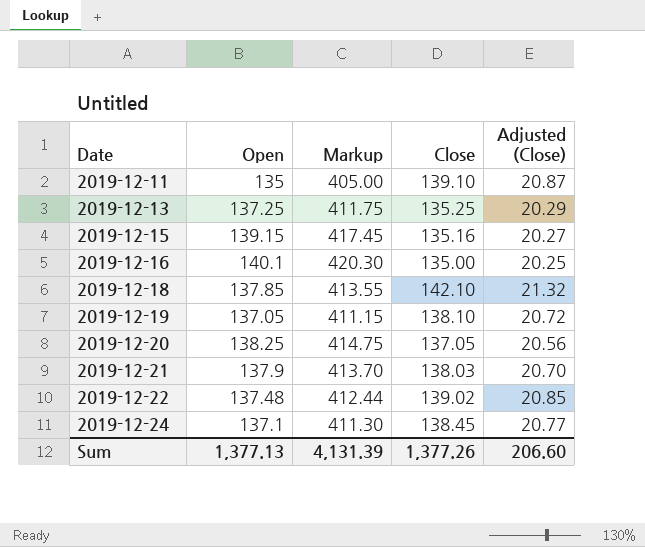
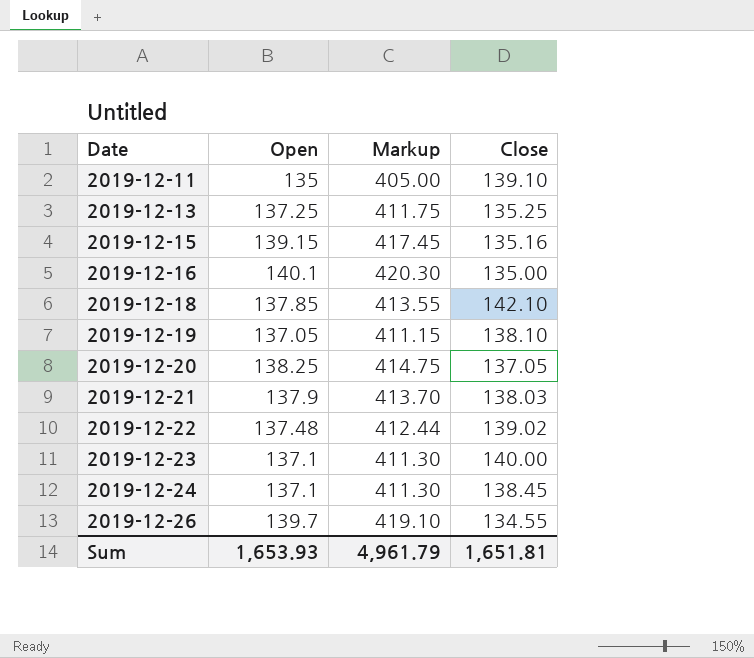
column Adjusted (Close) | formula: [Close] * 0.15 -> none
row 2019-12-23: none -> 137.1 | 411.30 | 140.00
row 2019-12-26: none -> 139.7 | 419.10 | 134.55
Sum | Open: 1,377.13 -> 1,653.93
Sum | Markup: 4,131.39 -> 4,961.79
Sum | Close: 1,377.26 -> 1,651.81

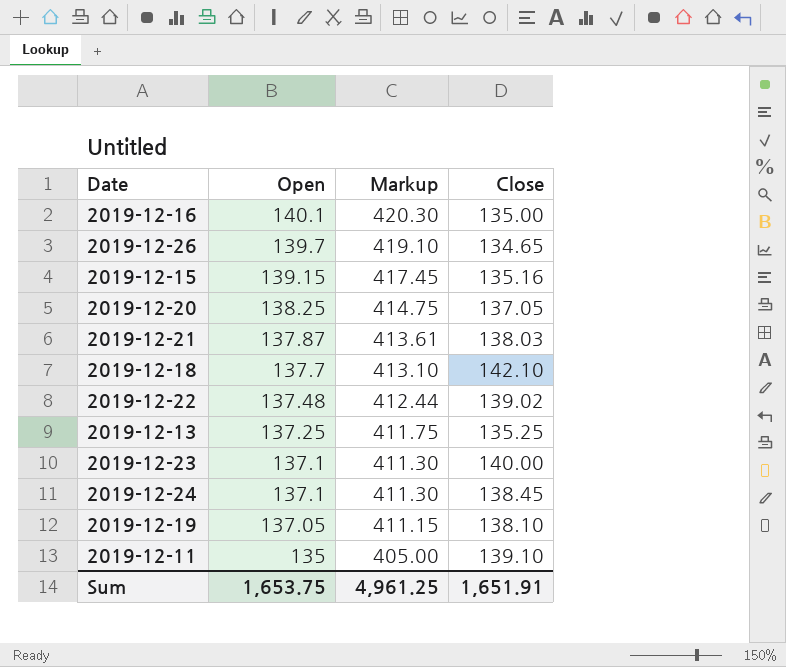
row order: Date ascending -> Open descending
2019-12-26 | Close: 134.55 -> 134.65
2019-12-21 | Open: 137.9 -> 137.87
2019-12-21 | Markup: 413.70 -> 413.61
2019-12-18 | Open: 137.85 -> 137.7
2019-12-18 | Markup: 413.55 -> 413.10
Sum | Open: 1,653.93 -> 1,653.75
Sum | Markup: 4,961.79 -> 4,961.25
Sum | Close: 1,651.81 -> 1,651.91

